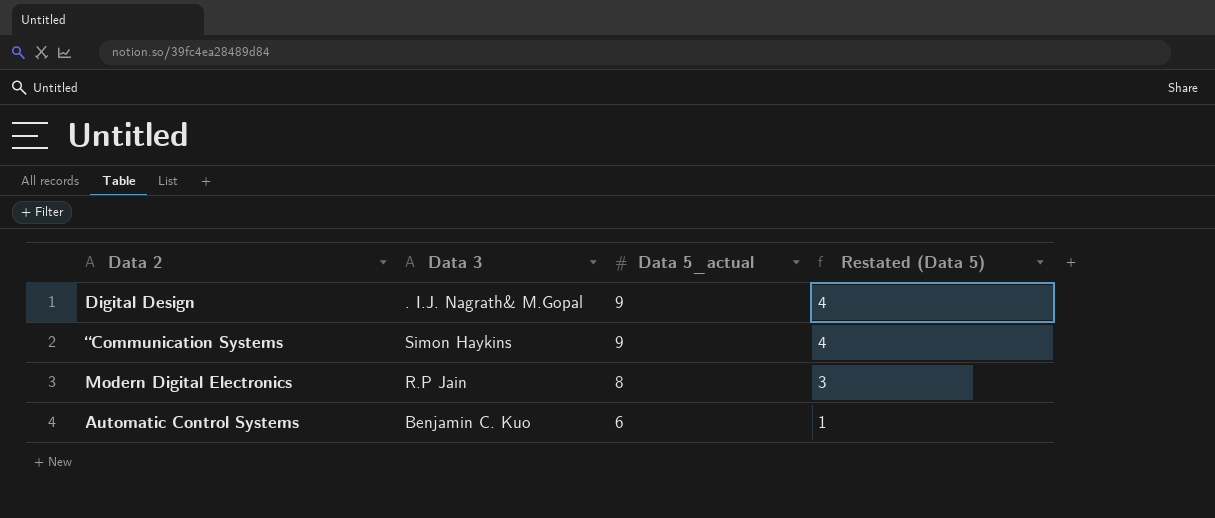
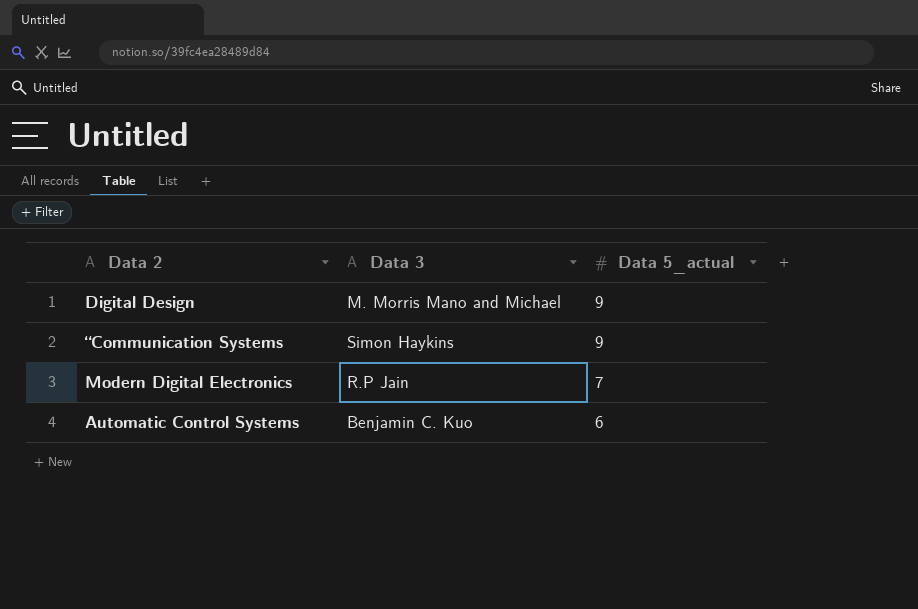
column Restated (Data 5) | formula: [Data 5_actual] - 5 -> none
Digital Design | Data 3: . I.J. Nagrath& M.Gopal -> M. Morris Mano and Michael
Modern Digital Electronics | Data 5_actual: 8 -> 7

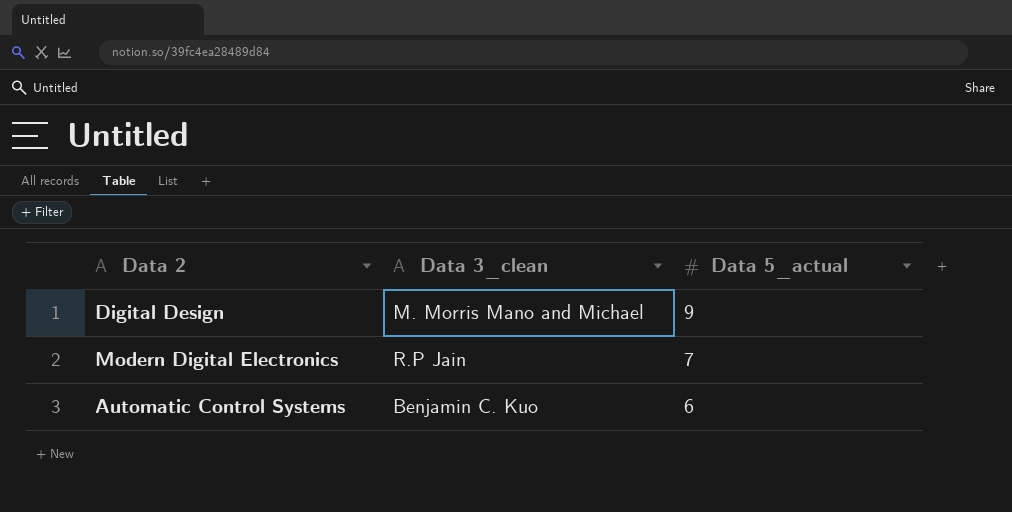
column name: Data 3 -> Data 3_clean
row “Communication Systems: Simon Haykins | 9 -> none

